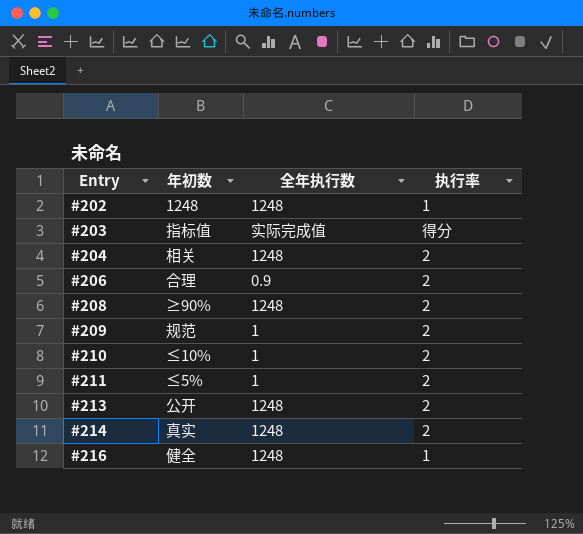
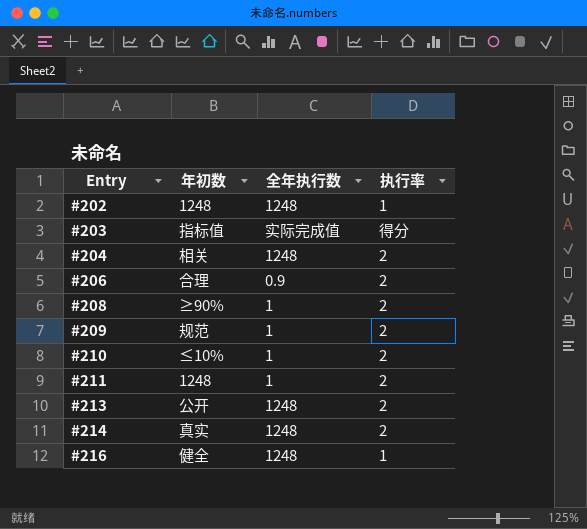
#208 | 全年执行数: 1248 -> 1
#211 | 年初数: ≤5% -> 1248

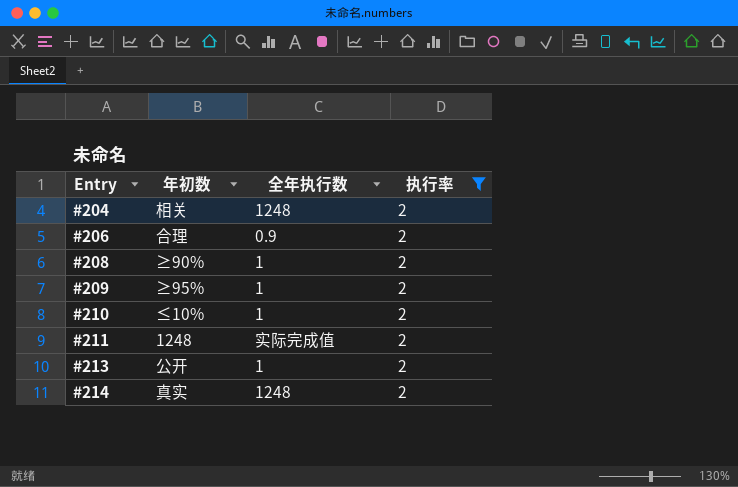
filter: none -> 执行率 = 2
#209 | 年初数: 规范 -> ≥95%
#211 | 全年执行数: 1 -> 实际完成值
#213 | 全年执行数: 1248 -> 1

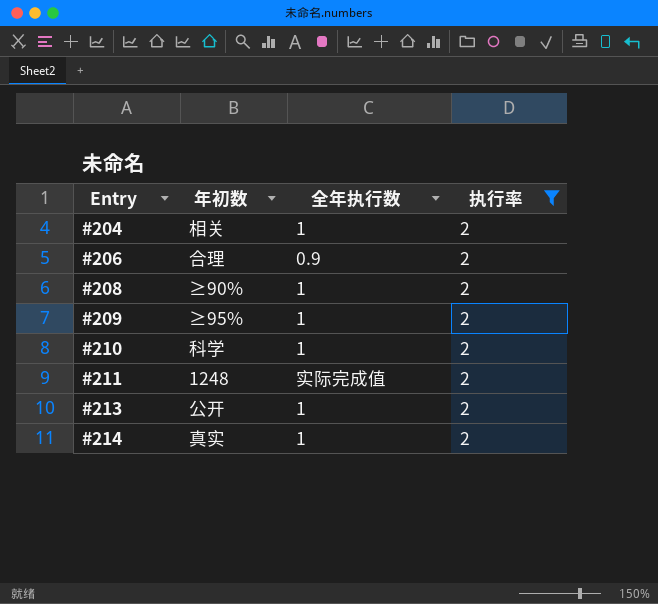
#204 | 全年执行数: 1248 -> 1
#210 | 年初数: ≤10% -> 科学
#214 | 全年执行数: 1248 -> 1

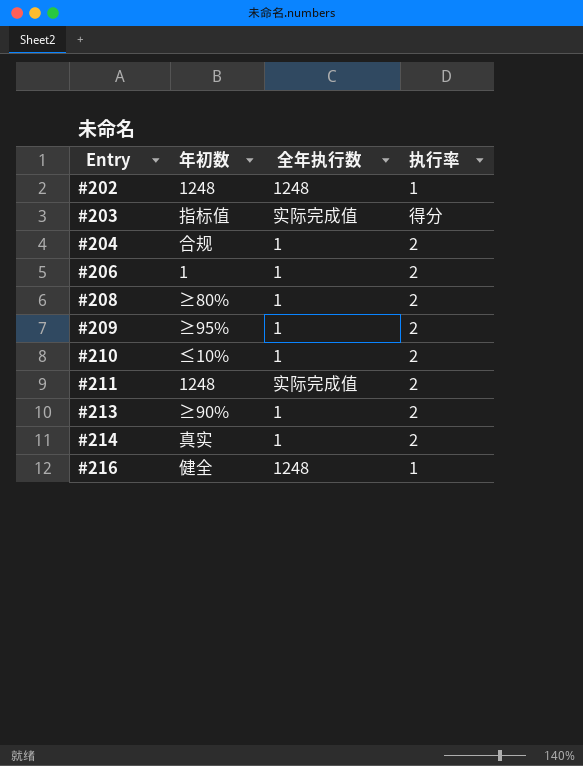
filter: 执行率 = 2 -> none
#204 | 年初数: 相关 -> 合规
#206 | 年初数: 合理 -> 1
#206 | 全年执行数: 0.9 -> 1
#208 | 年初数: ≥90% -> ≥80%
#210 | 年初数: 科学 -> ≤10%
#213 | 年初数: 公开 -> ≥90%

